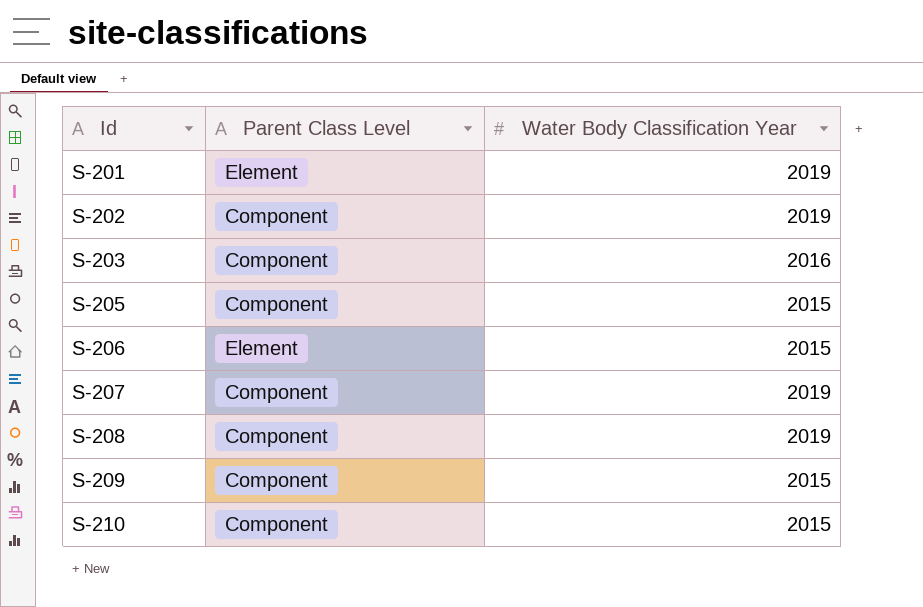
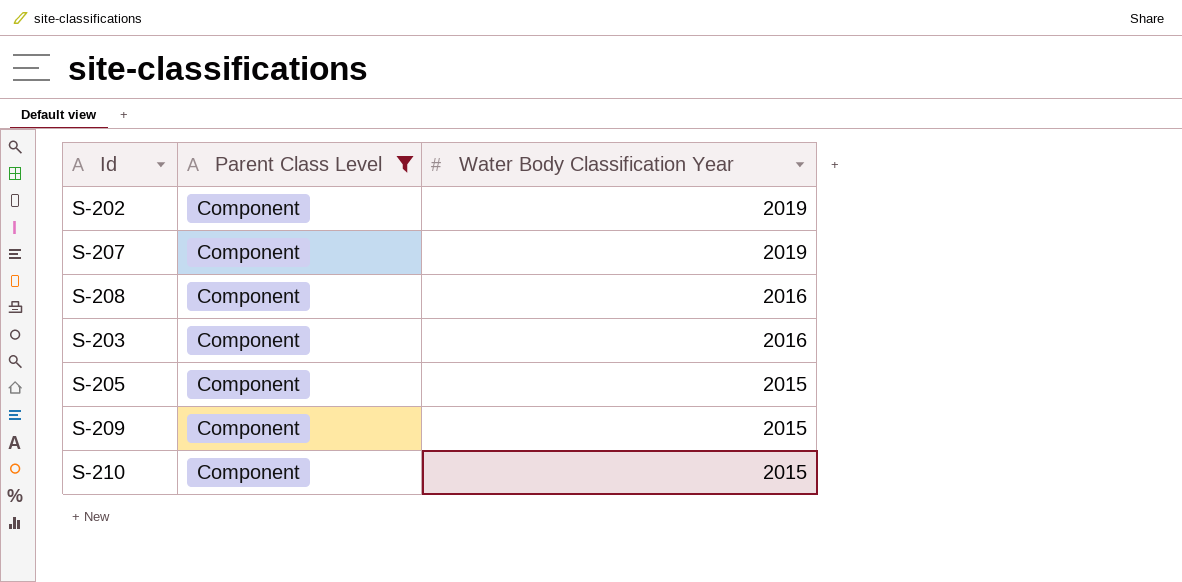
filter: none -> Parent Class Level = Component
row order: Id ascending -> Water Body Classification Year descending
S-208 | Water Body Classification Year: 2019 -> 2016

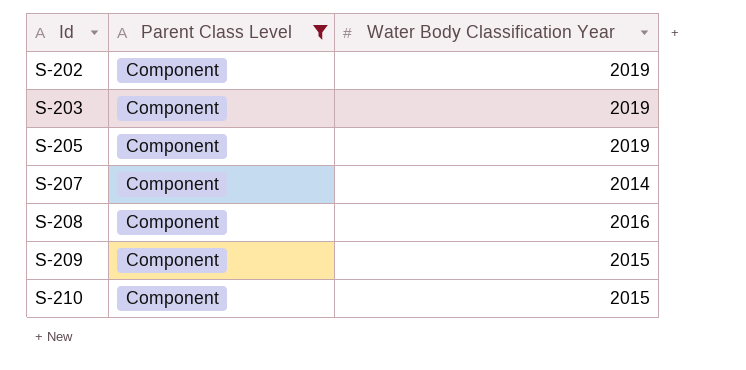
row order: Water Body Classification Year descending -> Id ascending
S-203 | Water Body Classification Year: 2016 -> 2019
S-205 | Water Body Classification Year: 2015 -> 2019
S-207 | Water Body Classification Year: 2019 -> 2014

